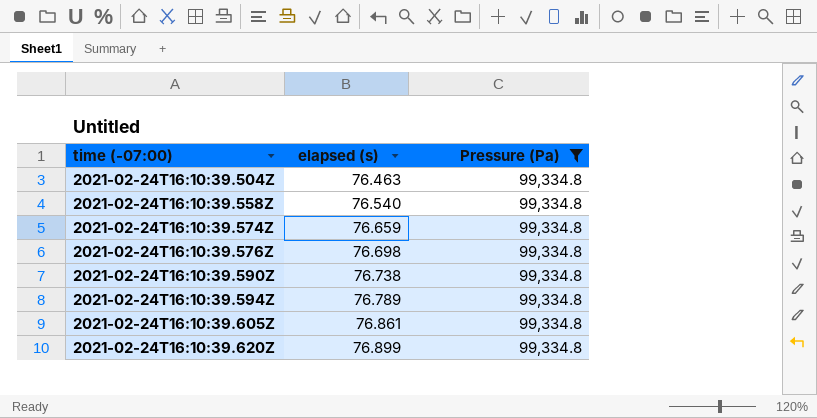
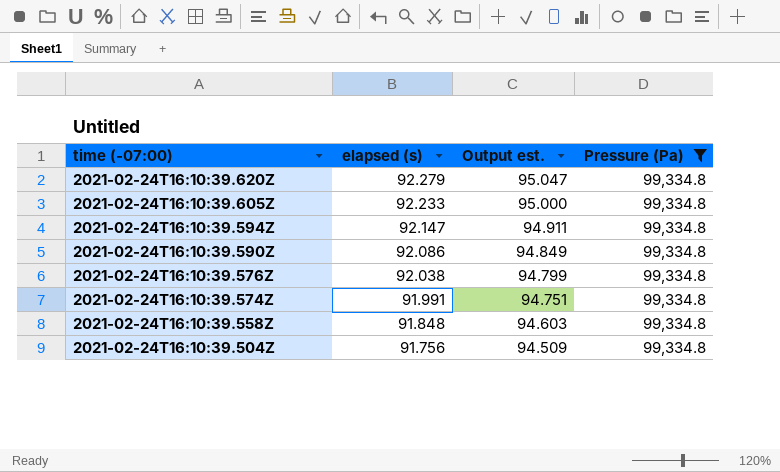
row order: time (-07:00) ascending -> time (-07:00) descending
column Output est. | formula: none -> [elapsed (s)] * 1.03
2021-02-24T16:10:39.620Z | elapsed (s): 76.899 -> 92.279
2021-02-24T16:10:39.605Z | elapsed (s): 76.861 -> 92.233
2021-02-24T16:10:39.594Z | elapsed (s): 76.789 -> 92.147
2021-02-24T16:10:39.590Z | elapsed (s): 76.738 -> 92.086
2021-02-24T16:10:39.576Z | elapsed (s): 76.698 -> 92.038
2021-02-24T16:10:39.574Z | elapsed (s): 76.659 -> 91.991
2021-02-24T16:10:39.558Z | elapsed (s): 76.540 -> 91.848
2021-02-24T16:10:39.504Z | elapsed (s): 76.463 -> 91.756

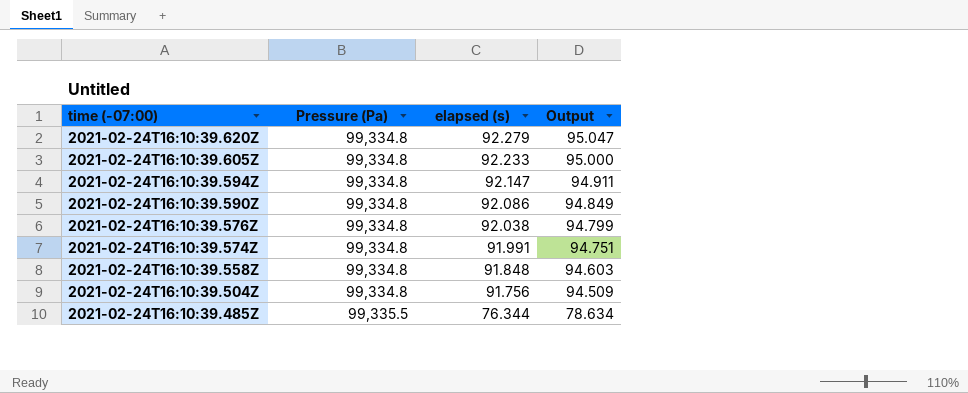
filter: Pressure (Pa) = 99,334.8 -> none
column Pressure (Pa) | position: 4 -> 2
column name: Output est. -> Output

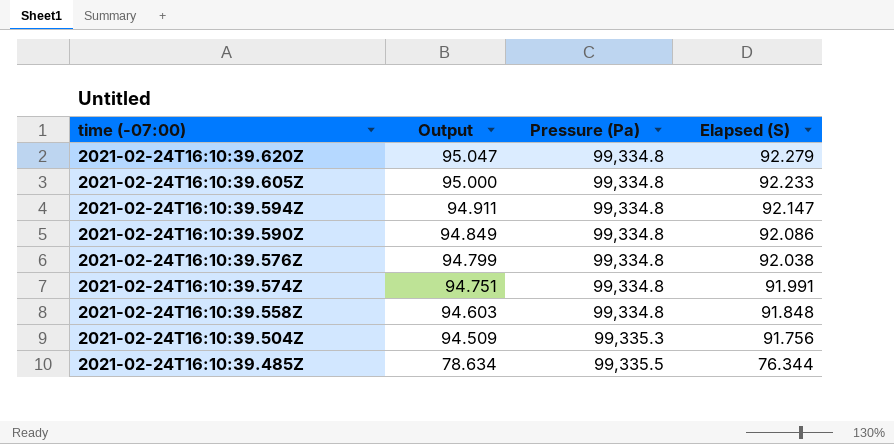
column Output | position: 4 -> 2
column name: elapsed (s) -> Elapsed (S)
2021-02-24T16:10:39.504Z | Pressure (Pa): 99,334.8 -> 99,335.3

